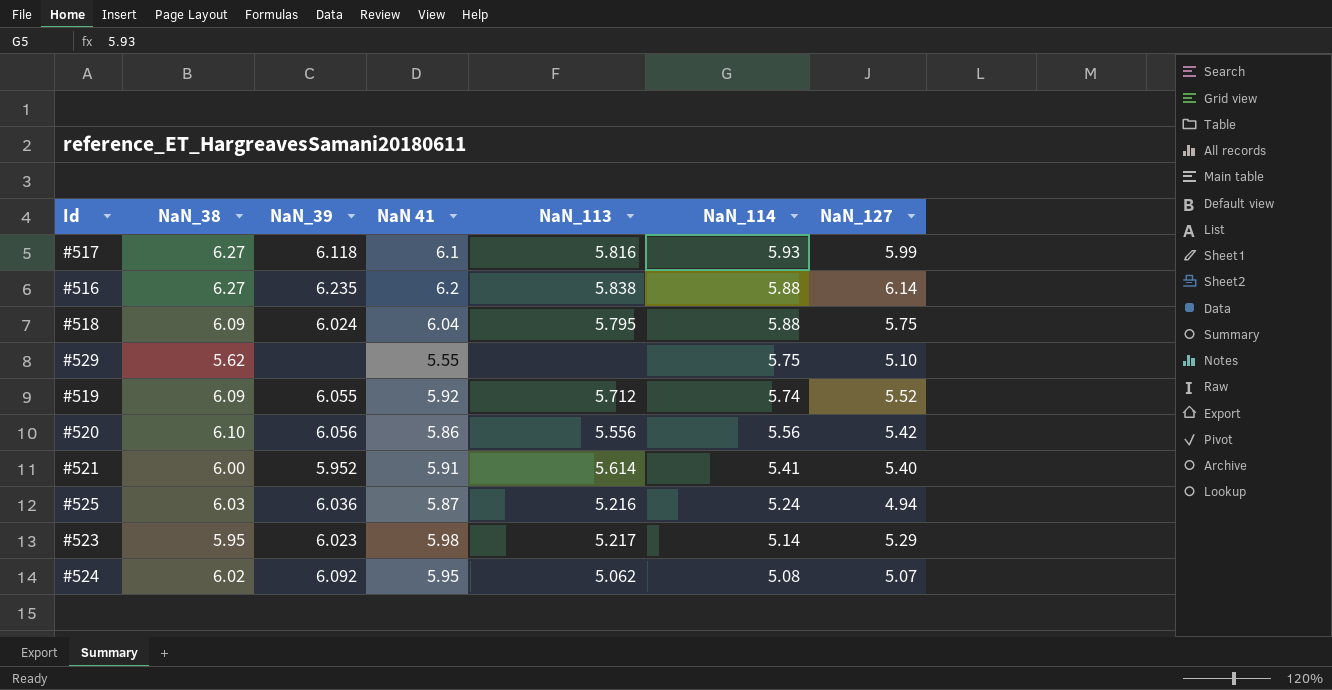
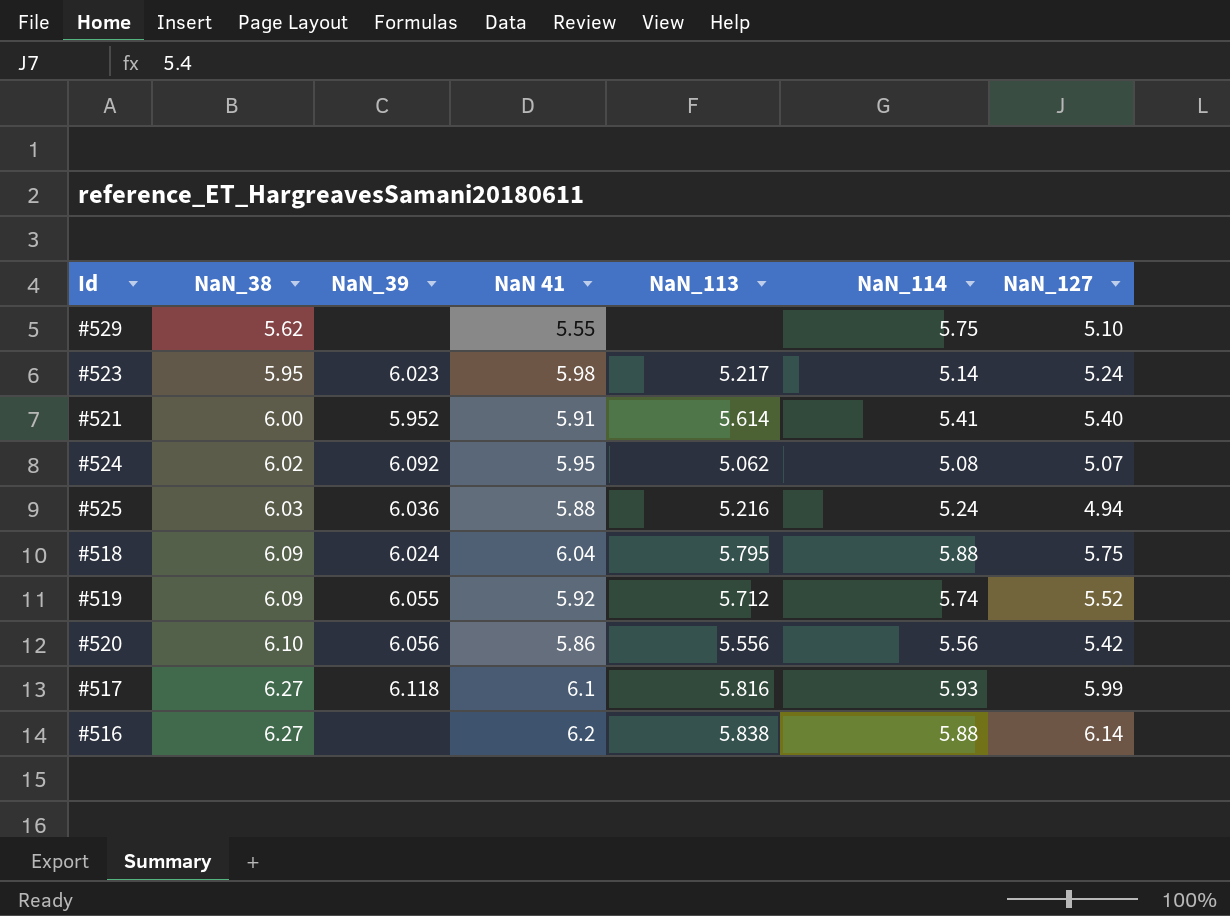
row order: NaN_114 descending -> NaN_38 ascending
#523 | NaN_127: 5.29 -> 5.24
#525 | NaN 41: 5.87 -> 5.88
#516 | NaN_39: 6.235 -> none

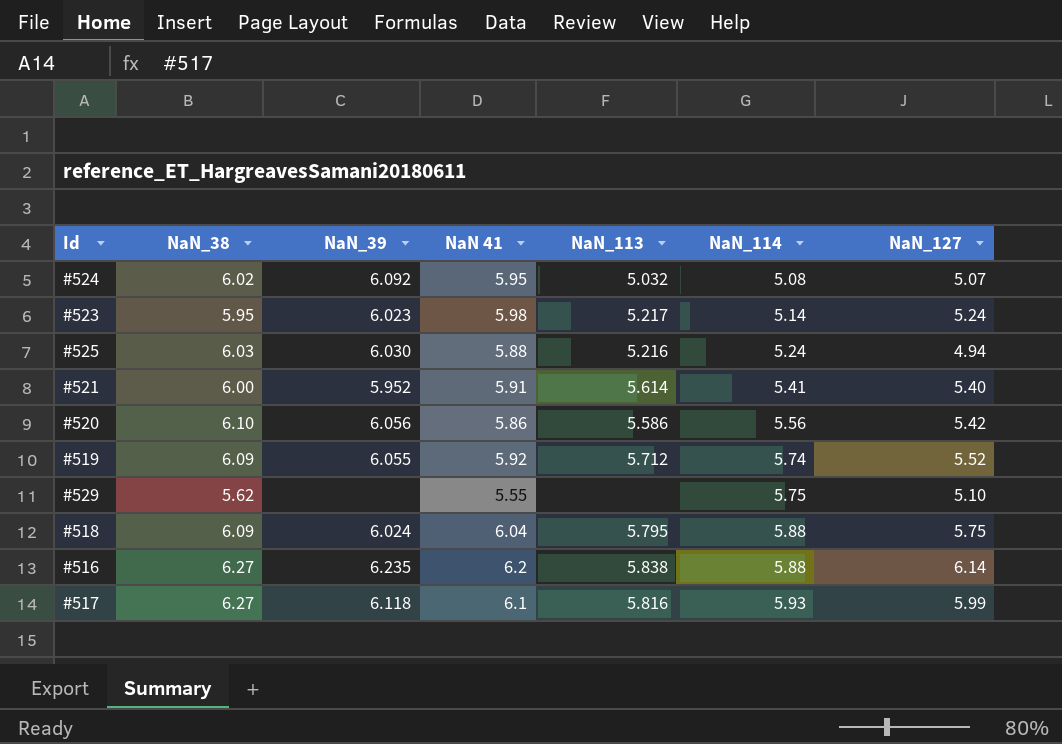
row order: NaN_38 ascending -> NaN_114 ascending
#524 | NaN_113: 5.062 -> 5.032
#525 | NaN_39: 6.036 -> 6.030
#520 | NaN_113: 5.556 -> 5.586
#516 | NaN_39: none -> 6.235

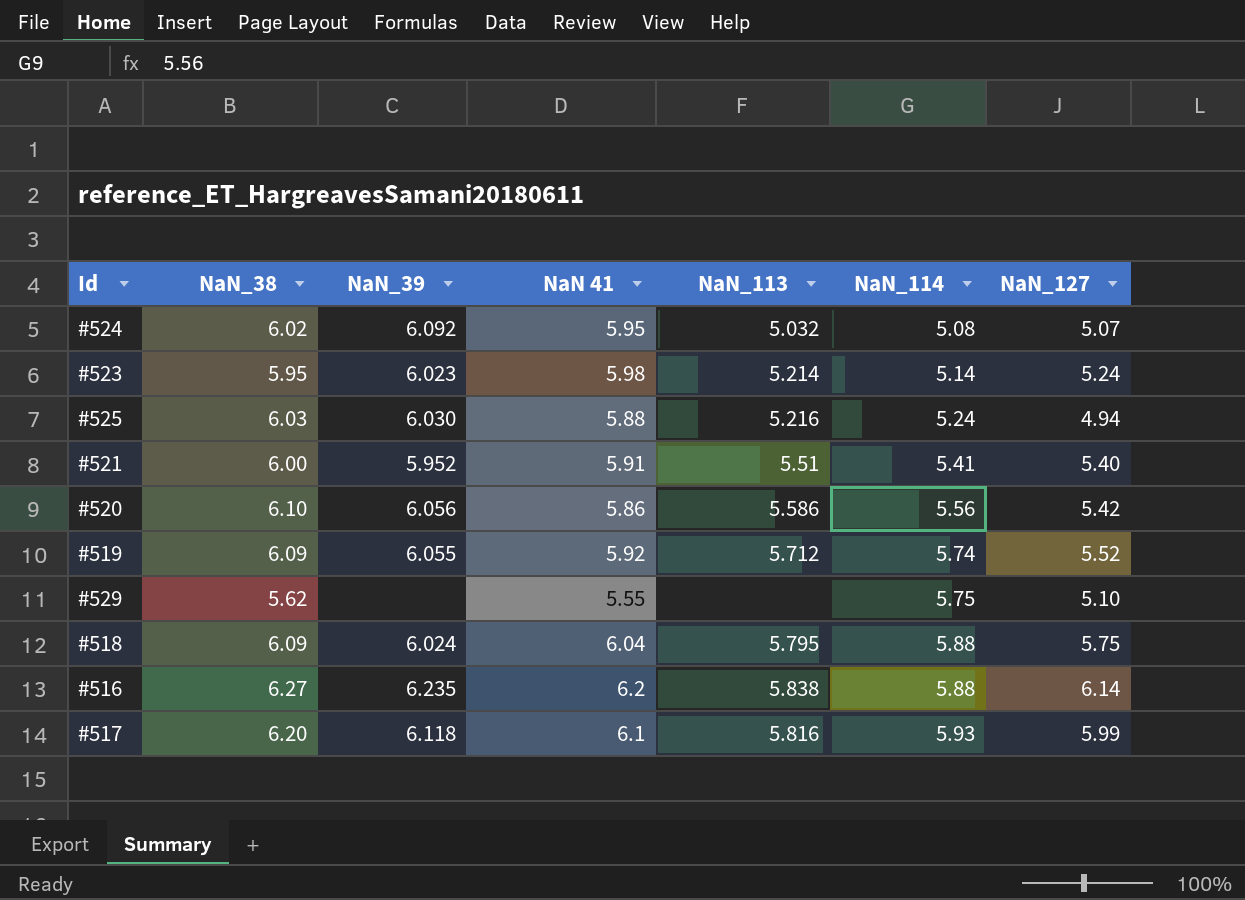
#523 | NaN_113: 5.217 -> 5.214
#521 | NaN_113: 5.614 -> 5.51
#517 | NaN_38: 6.27 -> 6.20

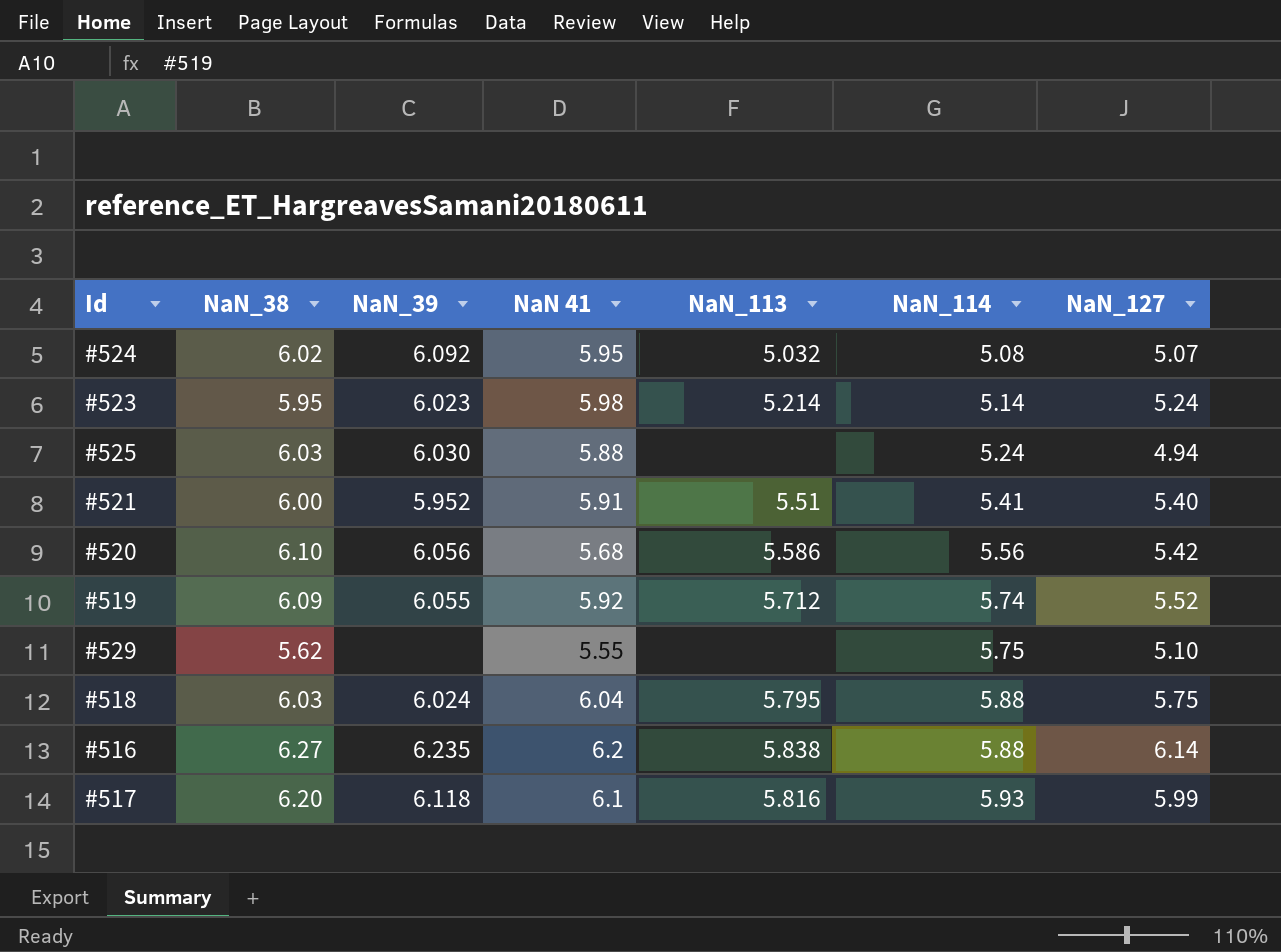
#525 | NaN_113: 5.216 -> none
#520 | NaN 41: 5.86 -> 5.68
#518 | NaN_38: 6.09 -> 6.03

